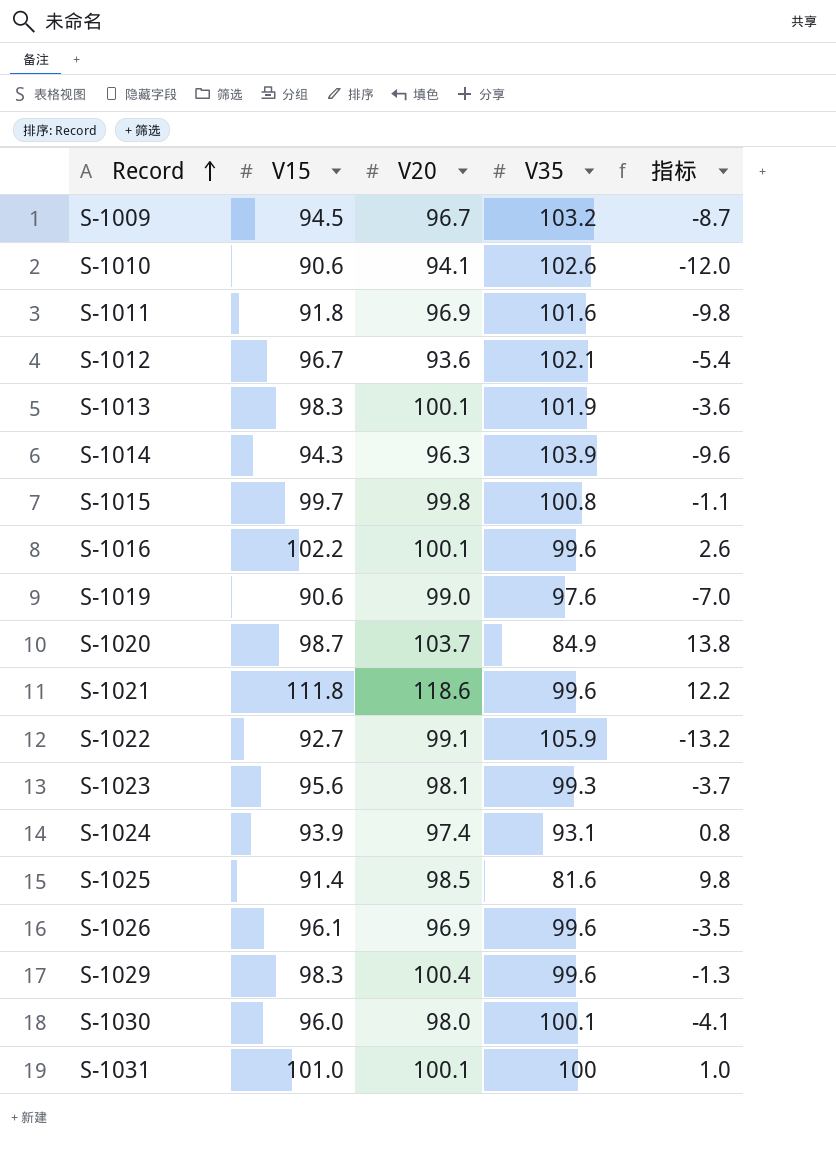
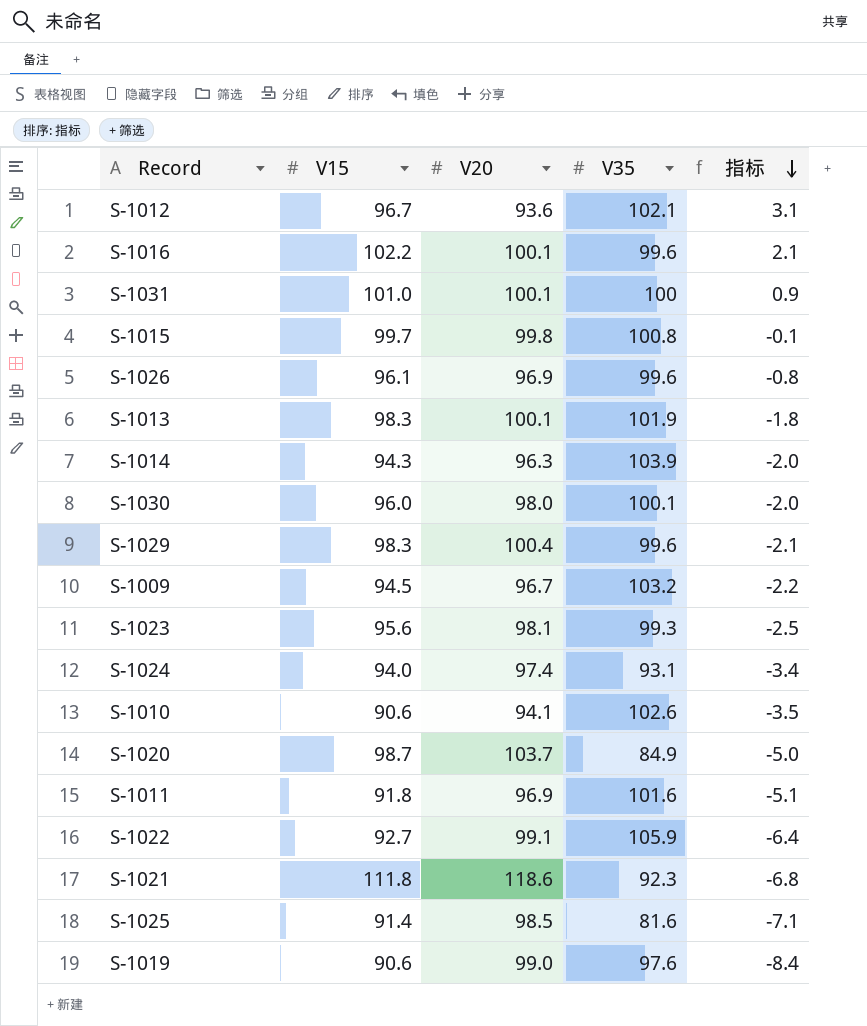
row order: Record ascending -> 指标 descending
column 指标 | formula: [V15] - [V35] -> [V15] - [V20]
S-1024 | V15: 93.9 -> 94.0
S-1021 | V35: 99.6 -> 92.3

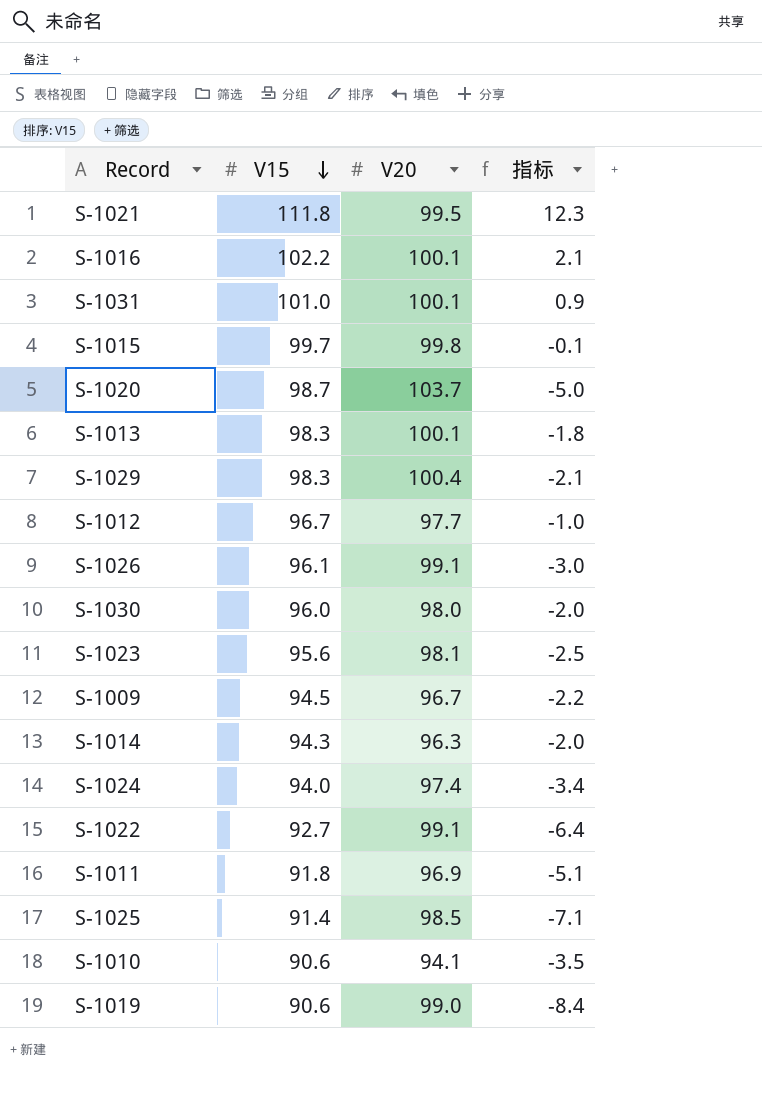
row order: 指标 descending -> V15 descending
column V35 | position: 4 -> none
S-1021 | V20: 118.6 -> 99.5
S-1021 | 指标: -6.8 -> 12.3
S-1012 | V20: 93.6 -> 97.7
S-1012 | 指标: 3.1 -> -1.0
S-1026 | V20: 96.9 -> 99.1
S-1026 | 指标: -0.8 -> -3.0

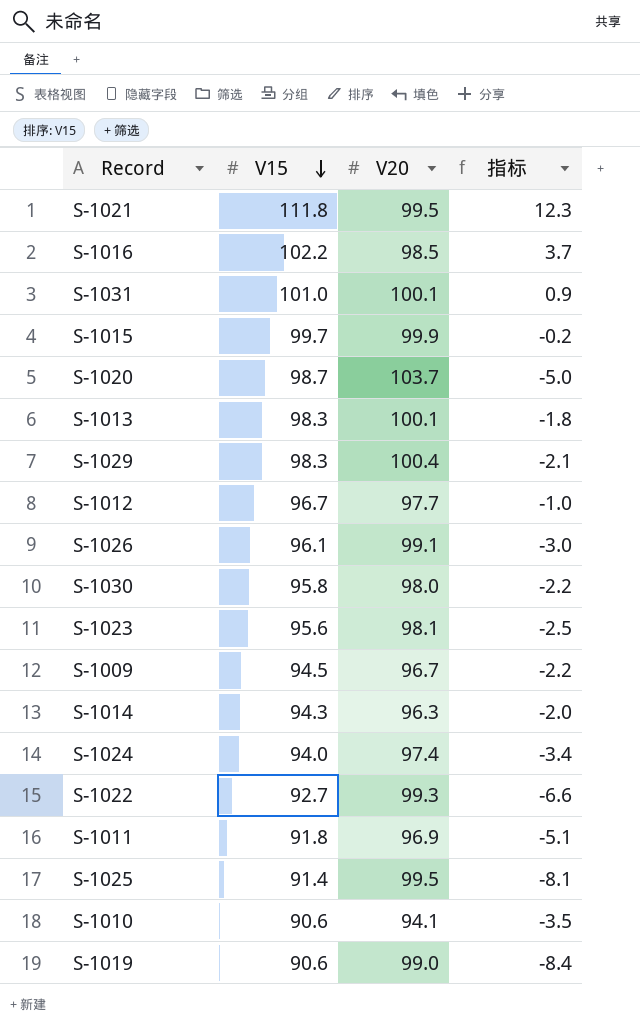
S-1016 | V20: 100.1 -> 98.5
S-1016 | 指标: 2.1 -> 3.7
S-1015 | V20: 99.8 -> 99.9
S-1015 | 指标: -0.1 -> -0.2
S-1030 | V15: 96.0 -> 95.8
S-1030 | 指标: -2.0 -> -2.2
S-1022 | V20: 99.1 -> 99.3
S-1022 | 指标: -6.4 -> -6.6
S-1025 | V20: 98.5 -> 99.5
S-1025 | 指标: -7.1 -> -8.1

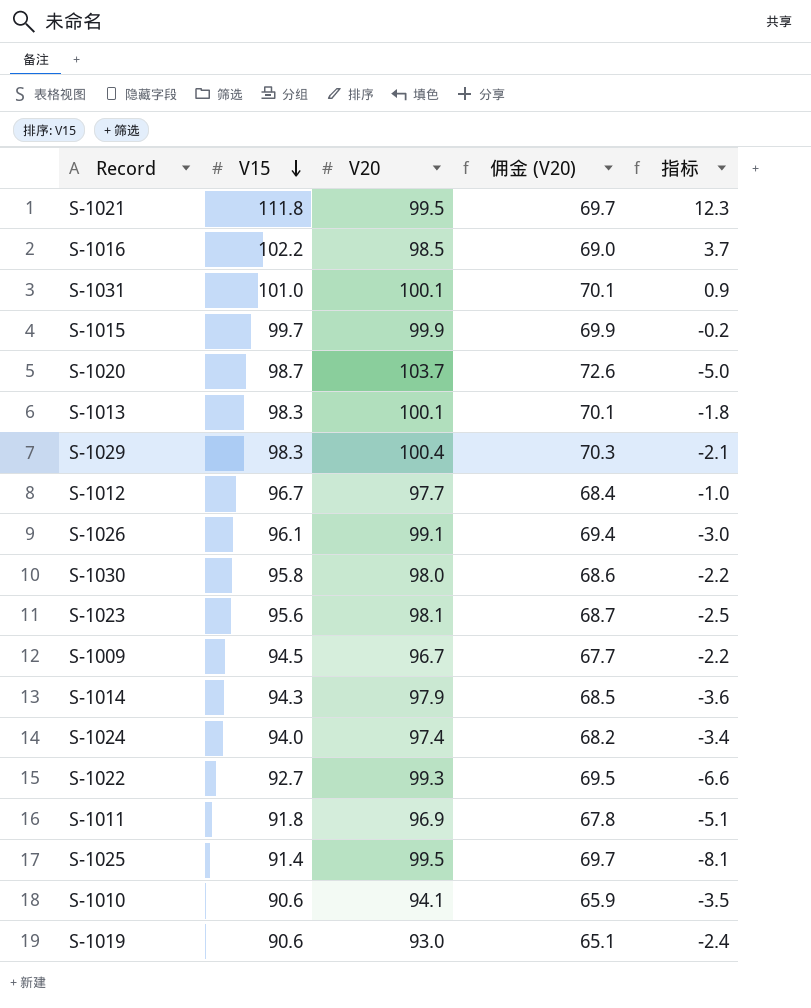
column 佣金 (V20) | formula: none -> [V20] * 0.7
S-1014 | V20: 96.3 -> 97.9
S-1014 | 指标: -2.0 -> -3.6
S-1019 | V20: 99.0 -> 93.0
S-1019 | 指标: -8.4 -> -2.4

